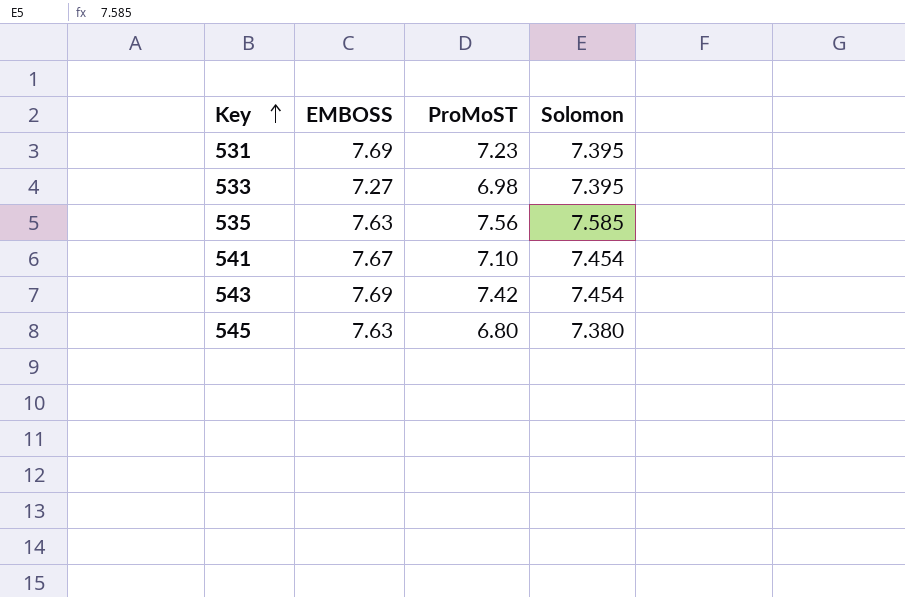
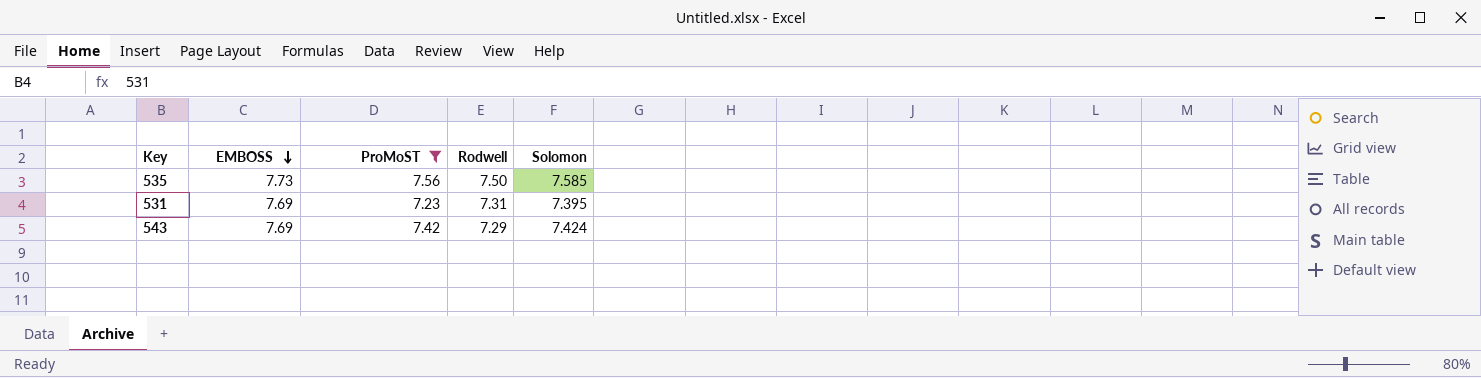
filter: none -> ProMoST >= 7.23
row order: Key ascending -> EMBOSS descending
column Rodwell | position: none -> 4
535 | EMBOSS: 7.63 -> 7.73
543 | Solomon: 7.454 -> 7.424

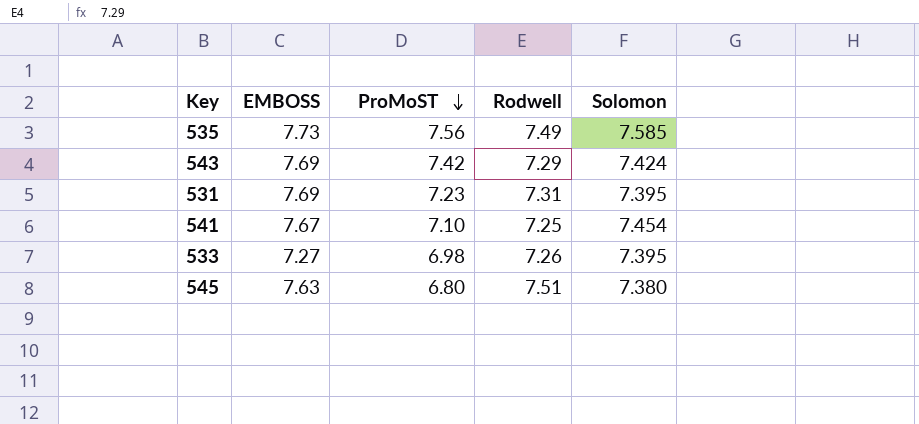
filter: ProMoST >= 7.23 -> none
row order: EMBOSS descending -> ProMoST descending
535 | Rodwell: 7.50 -> 7.49

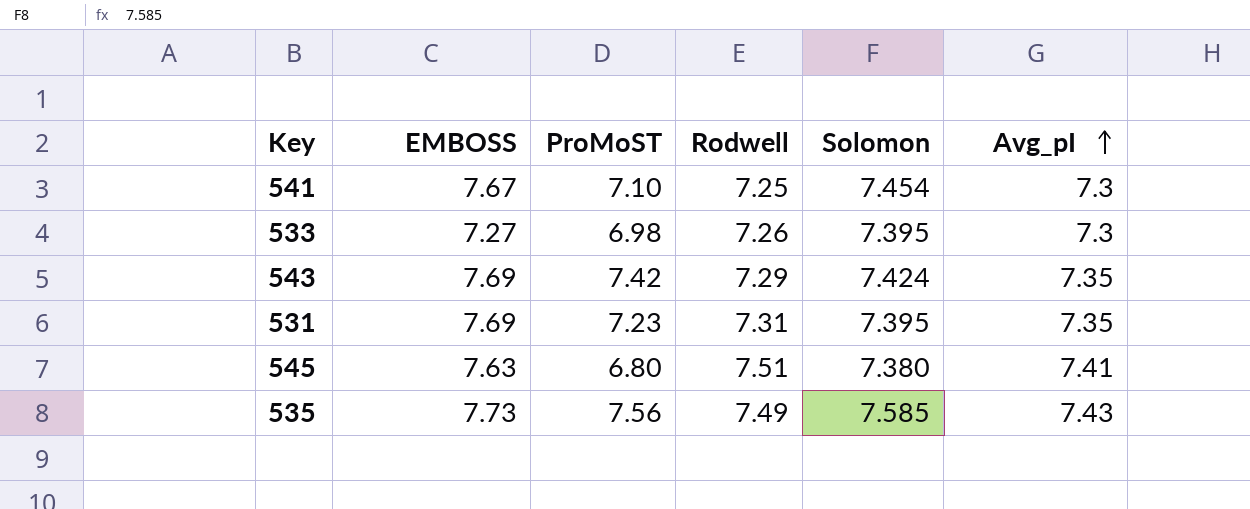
row order: ProMoST descending -> Avg_pI ascending
column Avg_pI | position: none -> 6

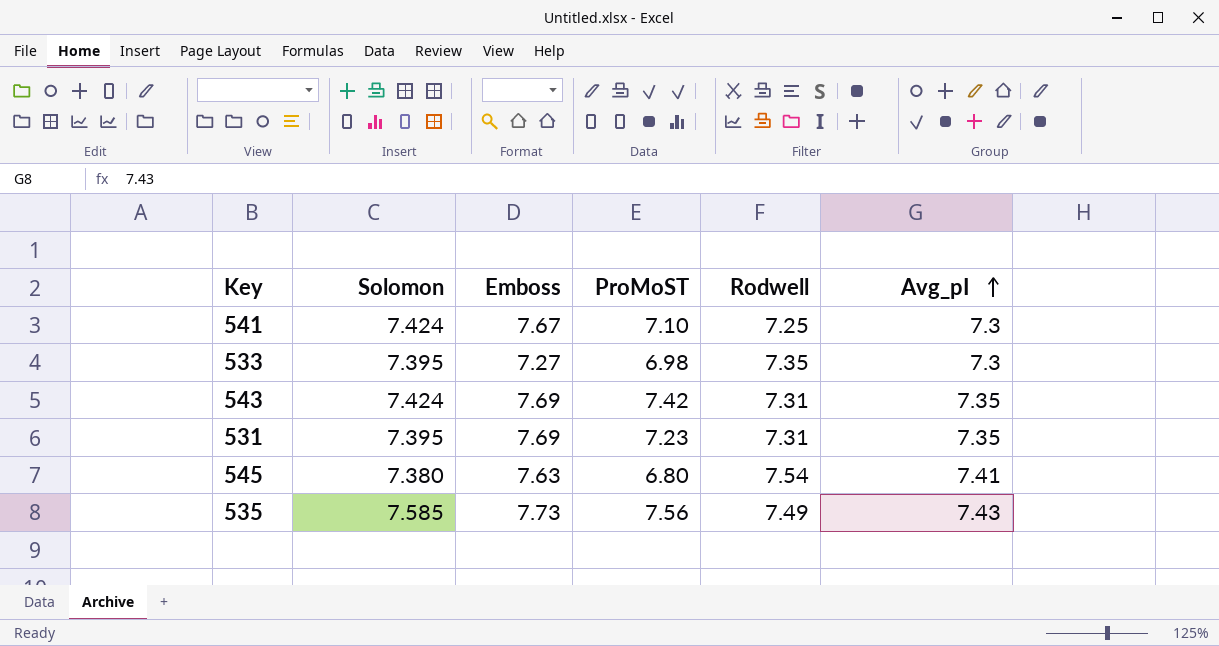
column Solomon | position: 5 -> 2
column name: EMBOSS -> Emboss
541 | Solomon: 7.454 -> 7.424
533 | Rodwell: 7.26 -> 7.35
543 | Rodwell: 7.29 -> 7.31
545 | Rodwell: 7.51 -> 7.54

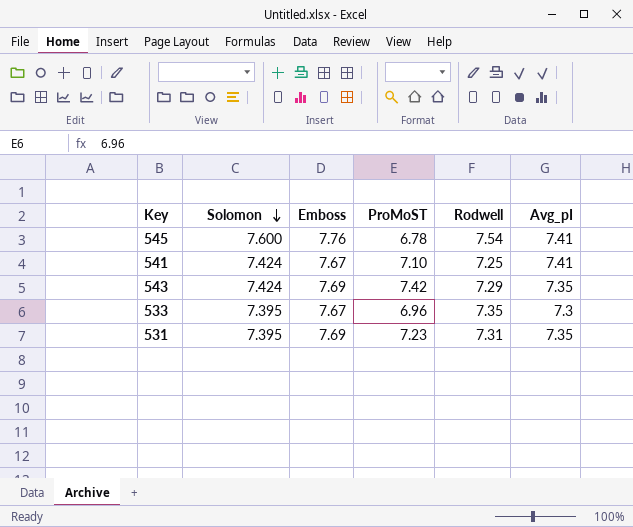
row order: Avg_pI ascending -> Solomon descending
row 535: 7.585 | 7.73 | 7.56 | 7.49 | 7.43 -> none
545 | Solomon: 7.380 -> 7.600
545 | Emboss: 7.63 -> 7.76
545 | ProMoST: 6.80 -> 6.78
541 | Avg_pI: 7.3 -> 7.41
543 | Rodwell: 7.31 -> 7.29
533 | Emboss: 7.27 -> 7.67
533 | ProMoST: 6.98 -> 6.96

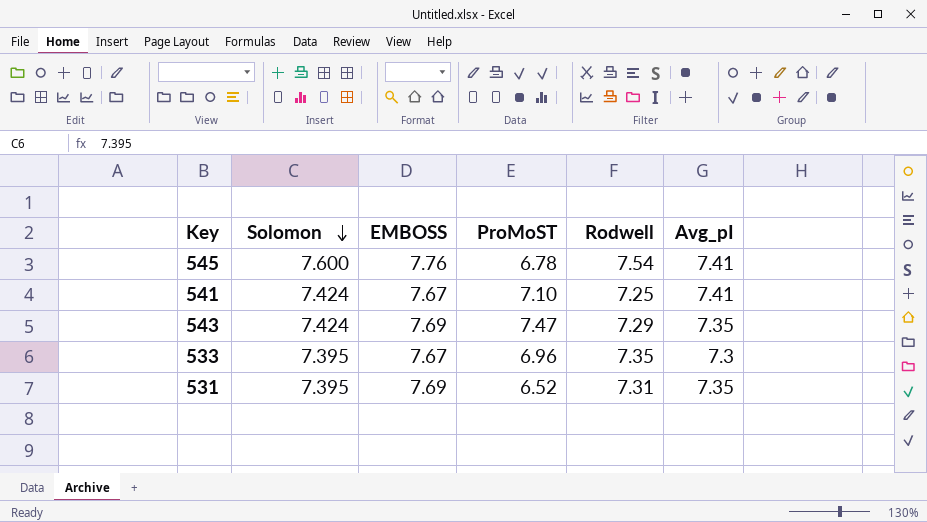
column name: Emboss -> EMBOSS
543 | ProMoST: 7.42 -> 7.47
531 | ProMoST: 7.23 -> 6.52

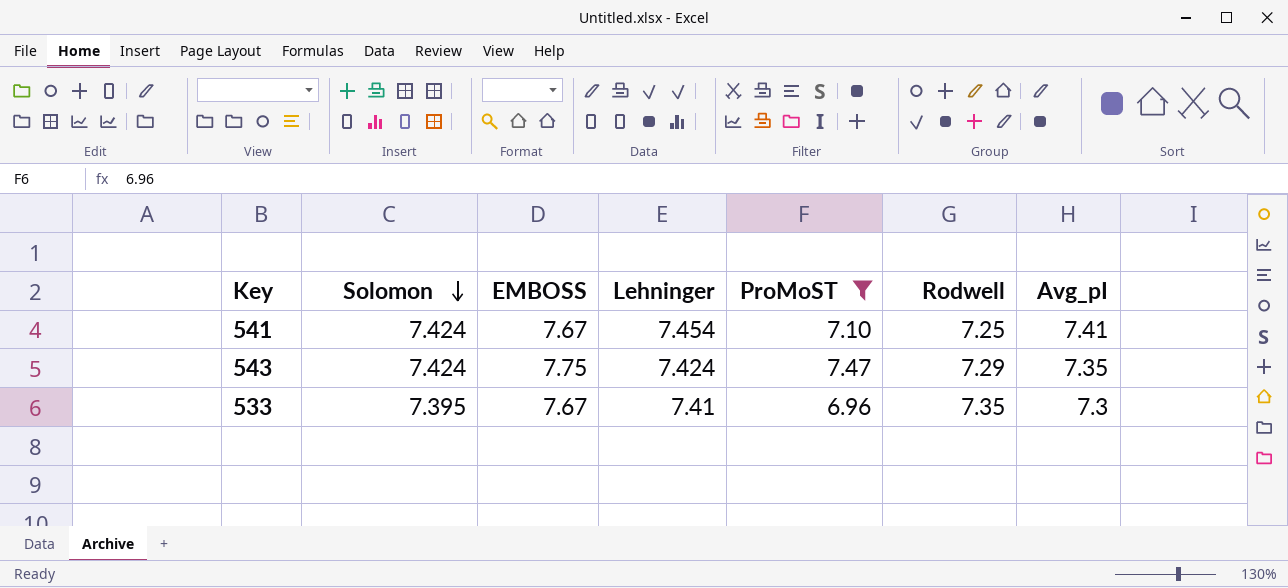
filter: none -> ProMoST >= 6.96
column Lehninger | position: none -> 4
543 | EMBOSS: 7.69 -> 7.75

